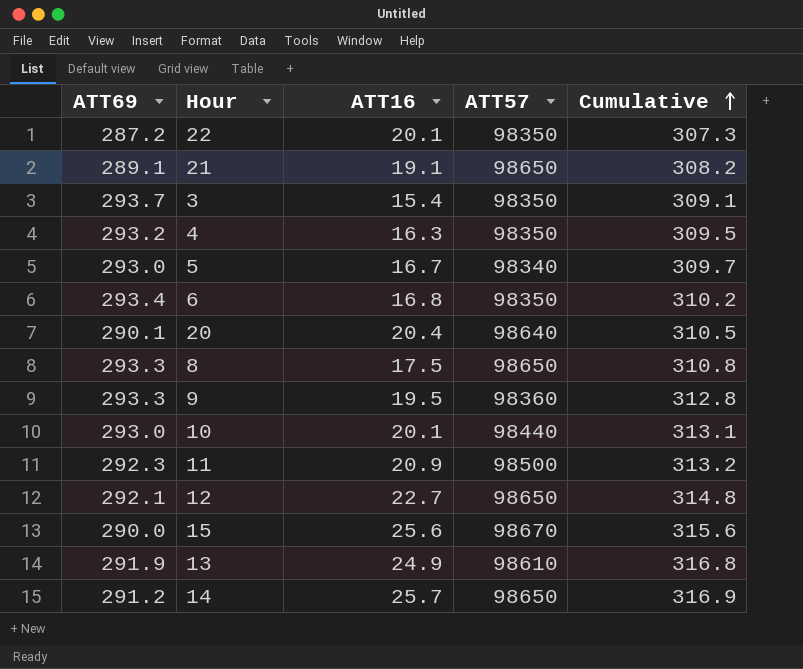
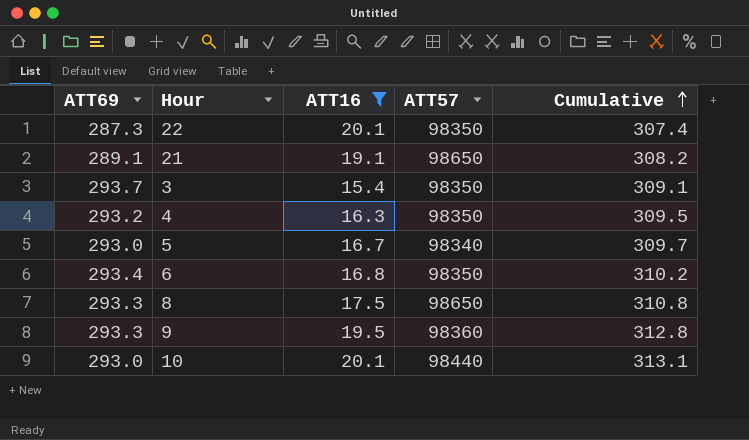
filter: none -> ATT16 <= 20.1
22 | ATT69: 287.2 -> 287.3
22 | Cumulative: 307.3 -> 307.4

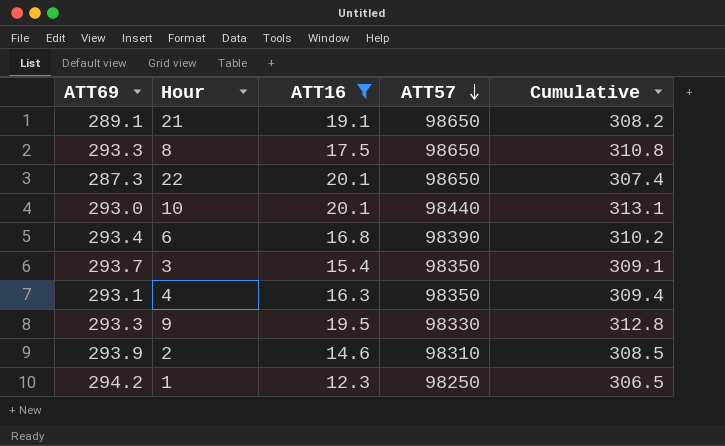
row order: Cumulative ascending -> ATT57 descending
row 5: 293.0 | 16.7 | 98340 | 309.7 -> none
22 | ATT57: 98350 -> 98650
6 | ATT57: 98350 -> 98390
4 | ATT69: 293.2 -> 293.1
4 | Cumulative: 309.5 -> 309.4
9 | ATT57: 98360 -> 98330
row 2: none -> 293.9 | 14.6 | 98310 | 308.5
row 1: none -> 294.2 | 12.3 | 98250 | 306.5

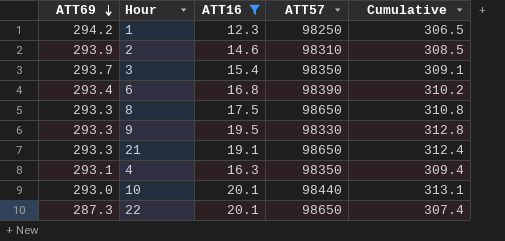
row order: ATT57 descending -> ATT69 descending
21 | ATT69: 289.1 -> 293.3
21 | Cumulative: 308.2 -> 312.4

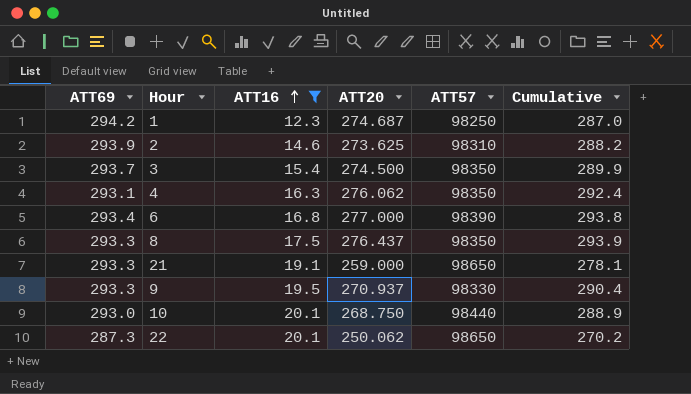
row order: ATT69 descending -> ATT16 ascending
column ATT20 | position: none -> 4
column Cumulative | formula: [ATT69] + [ATT16] -> [ATT16] + [ATT20]
8 | ATT57: 98650 -> 98350

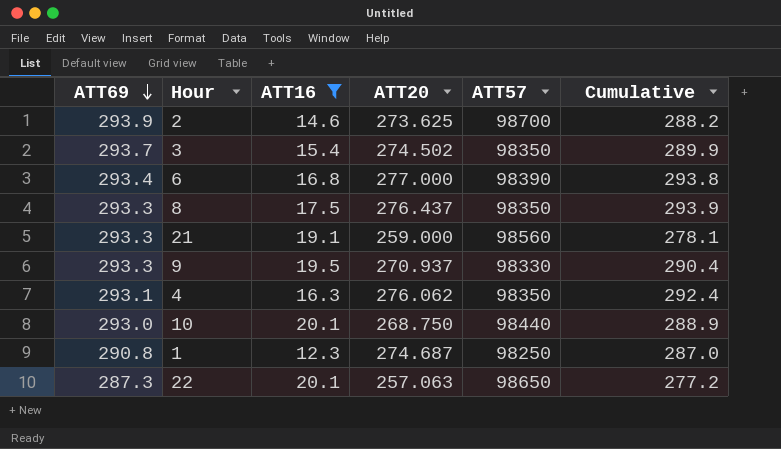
row order: ATT16 ascending -> ATT69 descending
2 | ATT57: 98310 -> 98700
3 | ATT20: 274.500 -> 274.502
21 | ATT57: 98650 -> 98560
1 | ATT69: 294.2 -> 290.8
22 | ATT20: 250.062 -> 257.063
22 | Cumulative: 270.2 -> 277.2

